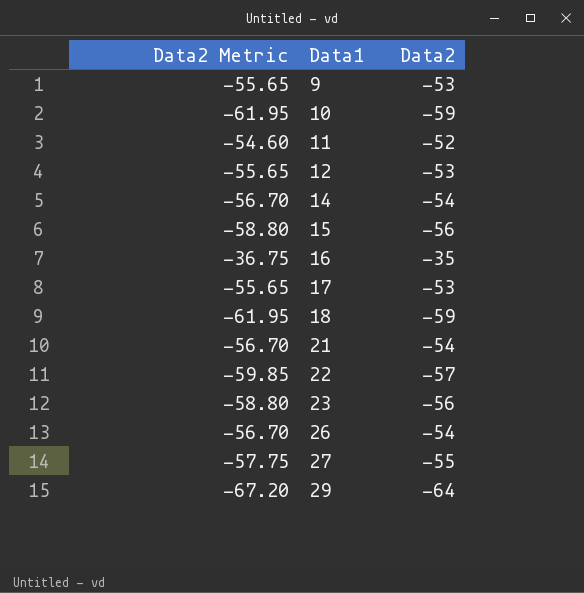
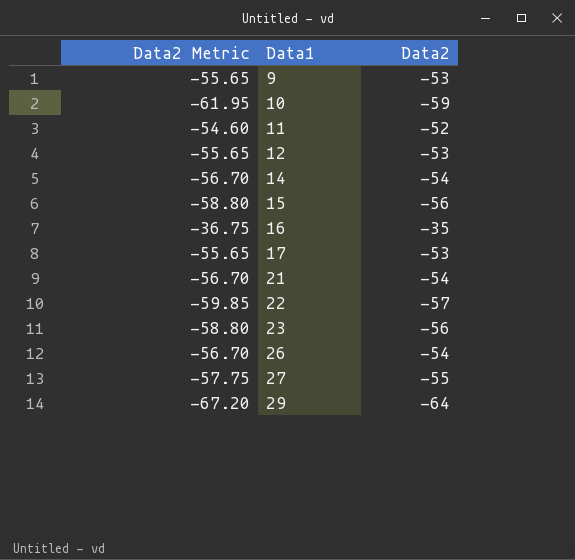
row 18: -61.95 | -59 -> none

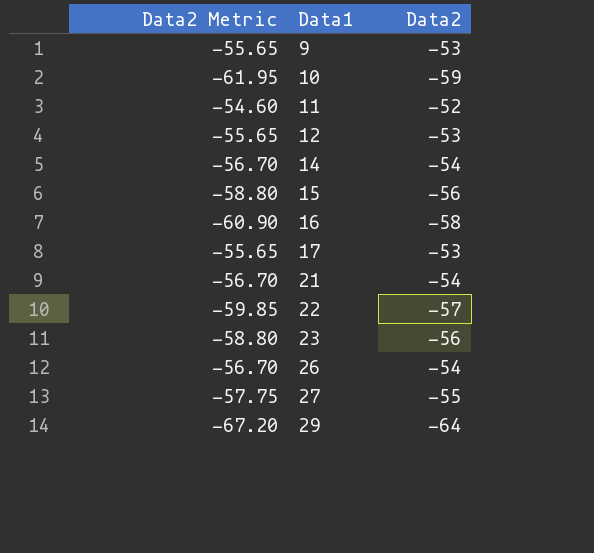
16 | Data2 Metric: -36.75 -> -60.90
16 | Data2: -35 -> -58

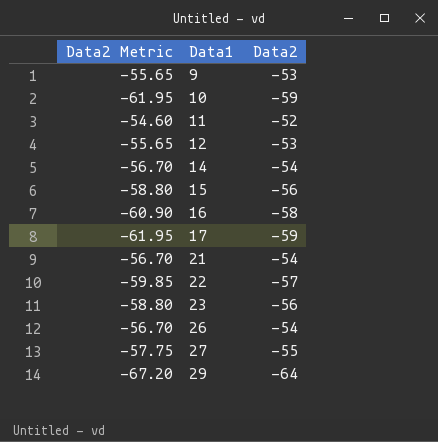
17 | Data2 Metric: -55.65 -> -61.95
17 | Data2: -53 -> -59

